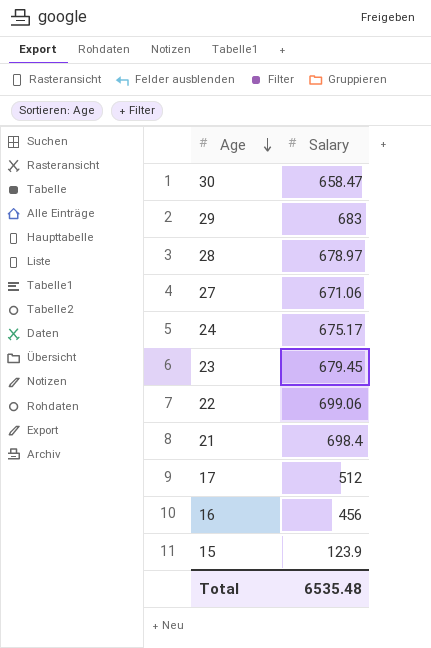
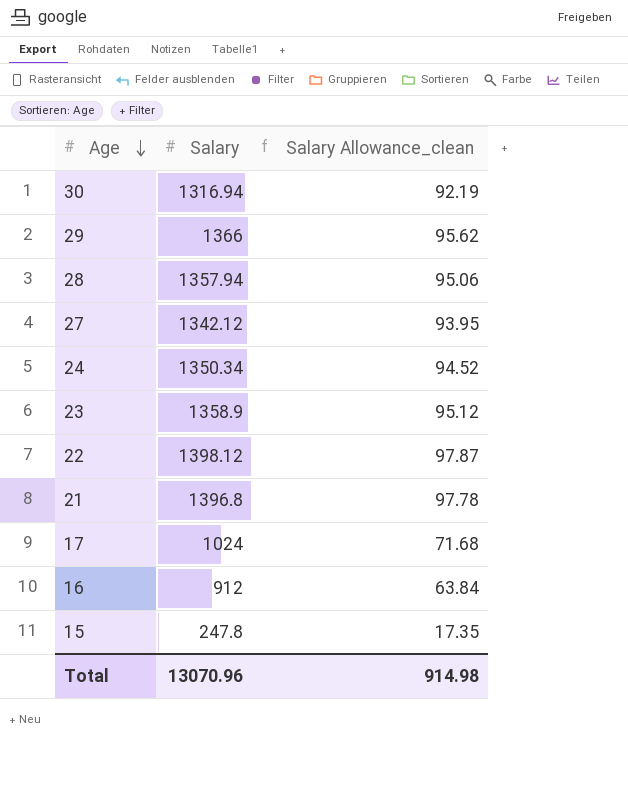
column Salary Allowance_clean | formula: none -> [Salary] * 0.07
30 | Salary: 658.47 -> 1316.94
29 | Salary: 683 -> 1366
28 | Salary: 678.97 -> 1357.94
27 | Salary: 671.06 -> 1342.12
24 | Salary: 675.17 -> 1350.34
23 | Salary: 679.45 -> 1358.9
22 | Salary: 699.06 -> 1398.12
21 | Salary: 698.4 -> 1396.8
17 | Salary: 512 -> 1024
16 | Salary: 456 -> 912
15 | Salary: 123.9 -> 247.8
Total | Salary: 6535.48 -> 13070.96

